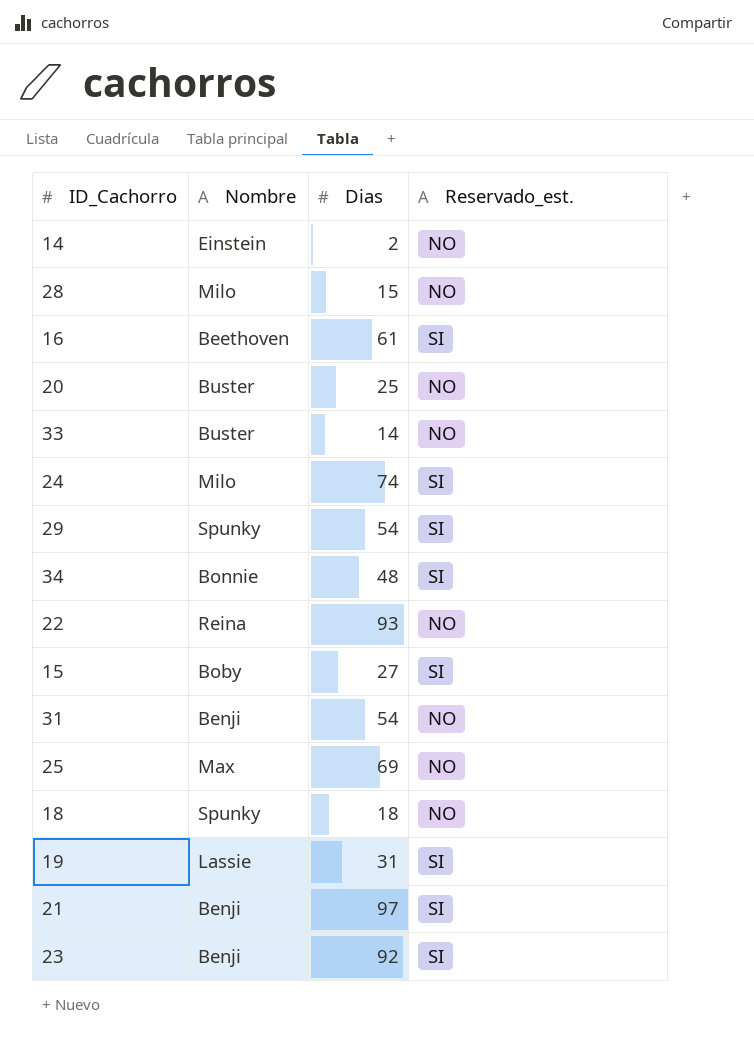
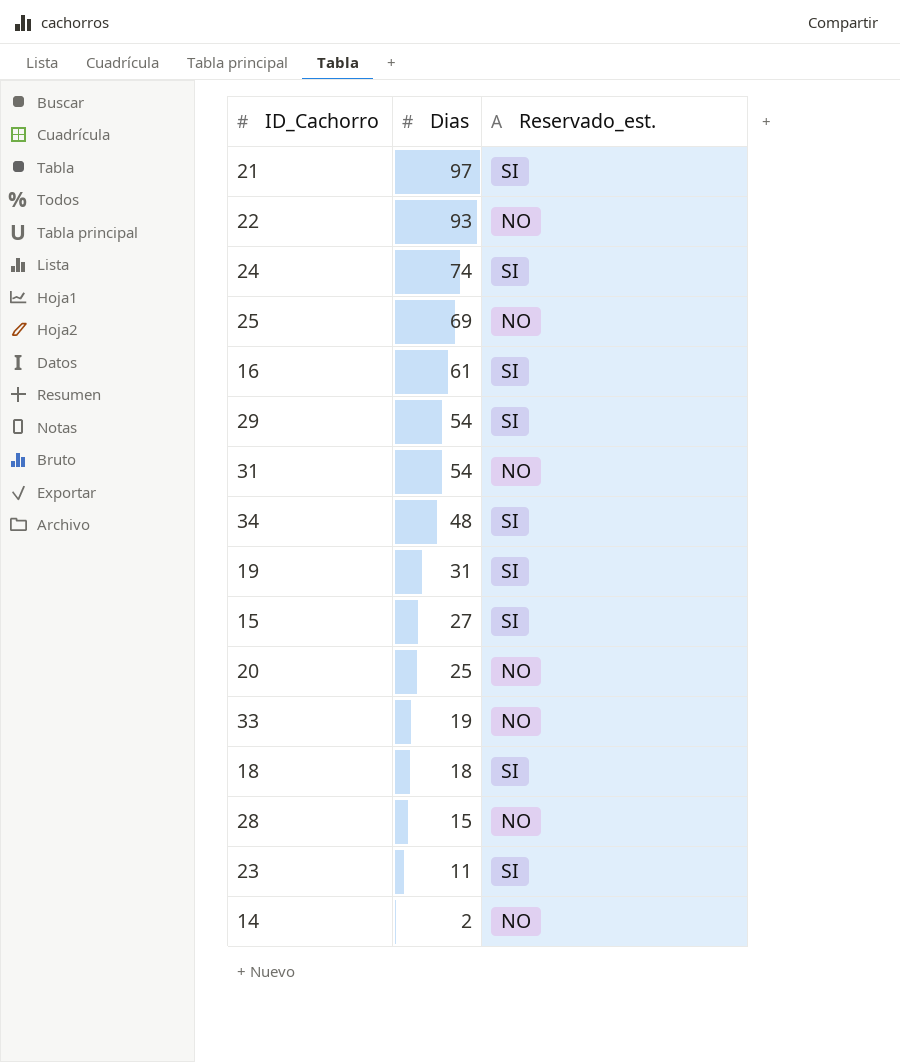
row order: none -> Dias descending
column Nombre | position: 2 -> none
33 | Dias: 14 -> 19
18 | Reservado_est.: NO -> SI
23 | Dias: 92 -> 11

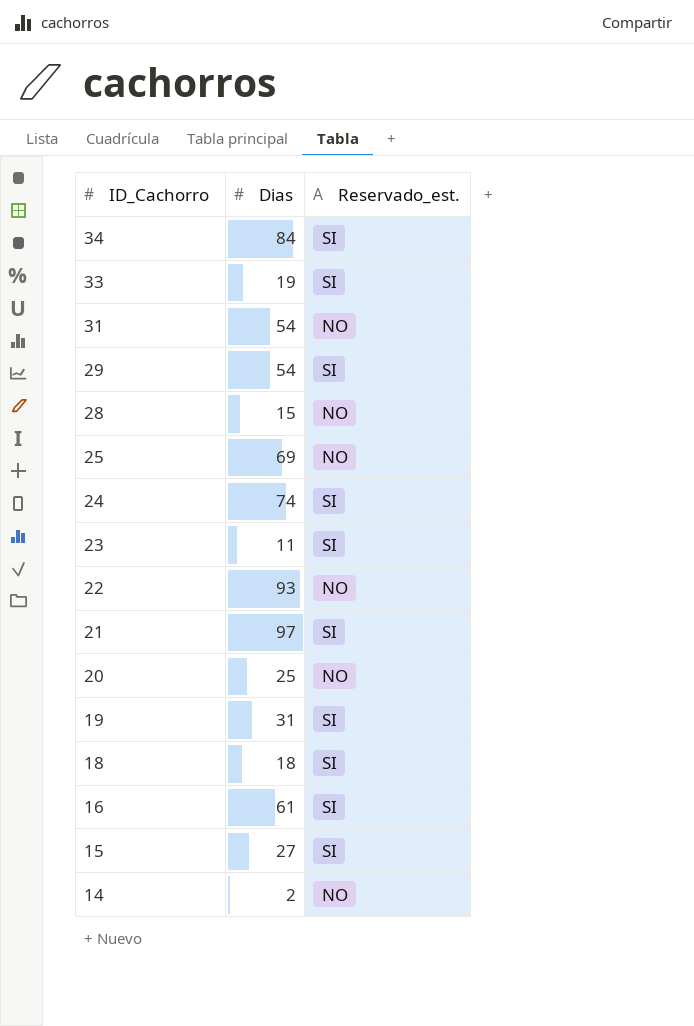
row order: Dias descending -> ID_Cachorro descending
34 | Dias: 48 -> 84
33 | Reservado_est.: NO -> SI

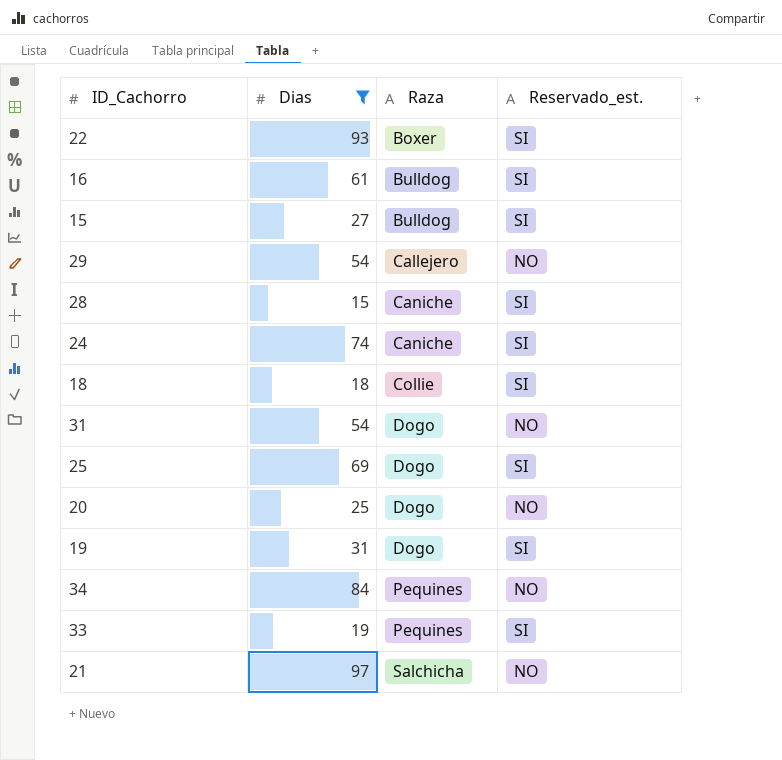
filter: none -> Dias >= 15
row order: ID_Cachorro descending -> Raza ascending
column Raza | position: none -> 3
22 | Reservado_est.: NO -> SI
29 | Reservado_est.: SI -> NO
28 | Reservado_est.: NO -> SI
25 | Reservado_est.: NO -> SI
34 | Reservado_est.: SI -> NO
21 | Reservado_est.: SI -> NO

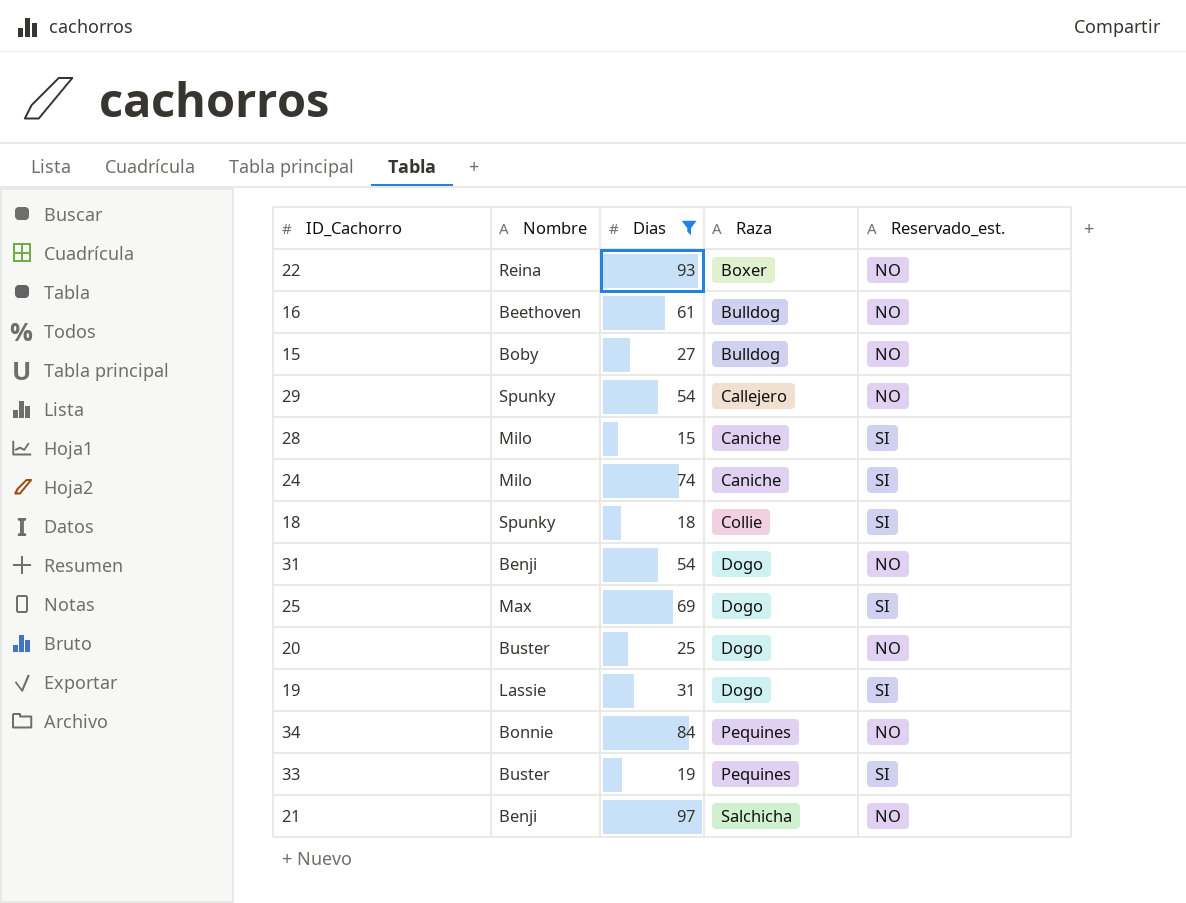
column Nombre | position: none -> 2
22 | Reservado_est.: SI -> NO
16 | Reservado_est.: SI -> NO
15 | Reservado_est.: SI -> NO

